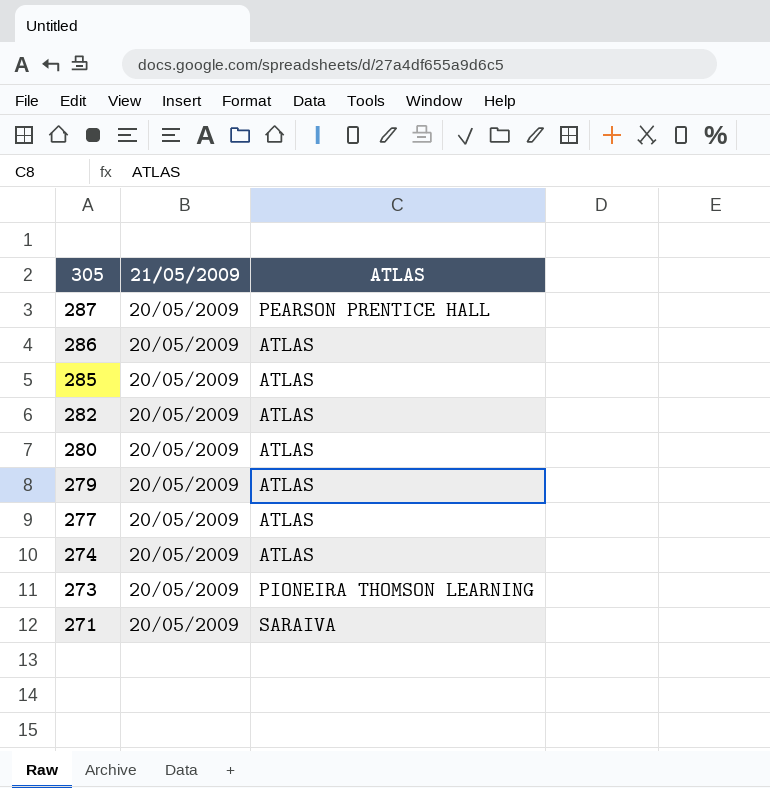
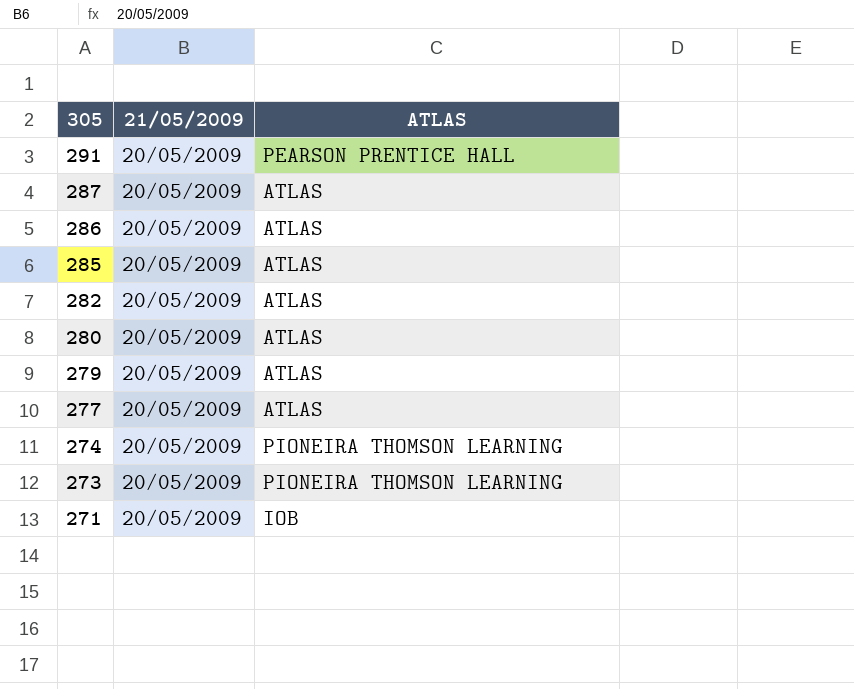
row 291: none -> 20/05/2009 | PEARSON PRENTICE HALL
287 | ATLAS: PEARSON PRENTICE HALL -> ATLAS
274 | ATLAS: ATLAS -> PIONEIRA THOMSON LEARNING
271 | ATLAS: SARAIVA -> IOB

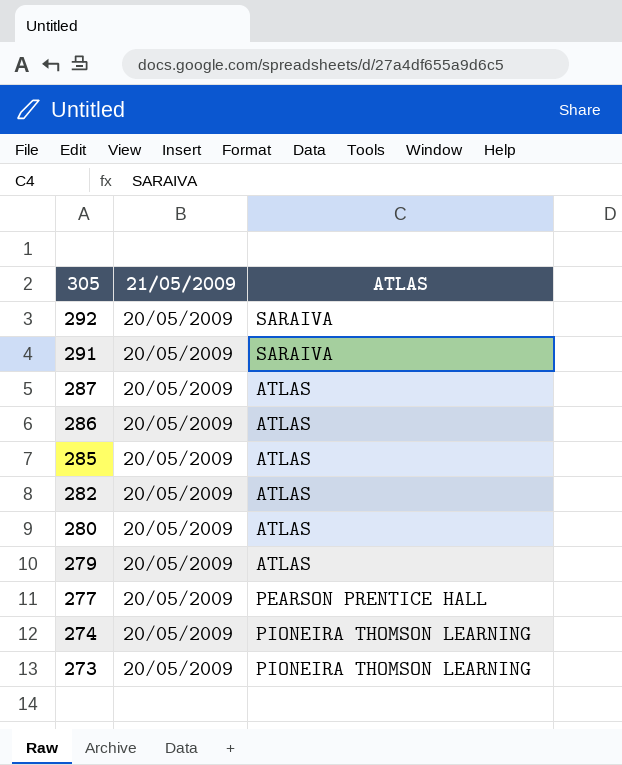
row 271: 20/05/2009 | IOB -> none
row 292: none -> 20/05/2009 | SARAIVA
291 | ATLAS: PEARSON PRENTICE HALL -> SARAIVA
277 | ATLAS: ATLAS -> PEARSON PRENTICE HALL

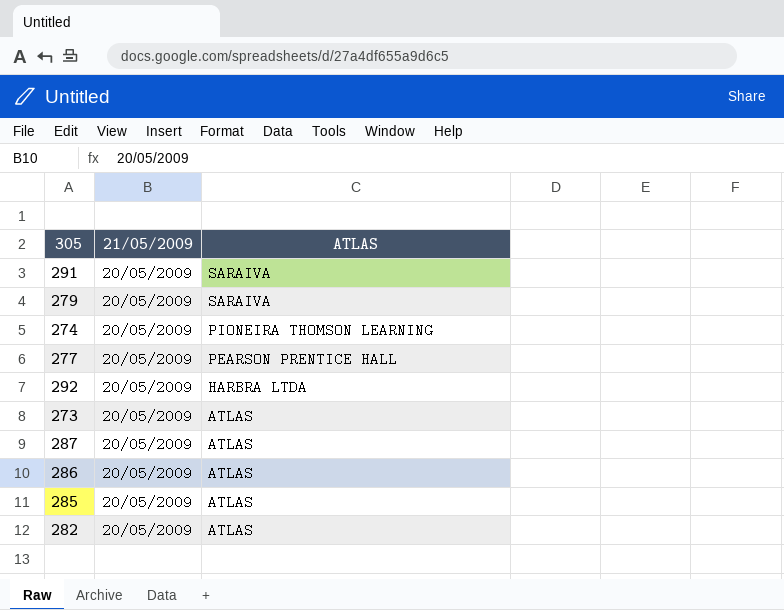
row order: 305 descending -> ATLAS descending
row 280: 20/05/2009 | ATLAS -> none
279 | ATLAS: ATLAS -> SARAIVA
292 | ATLAS: SARAIVA -> HARBRA LTDA
273 | ATLAS: PIONEIRA THOMSON LEARNING -> ATLAS

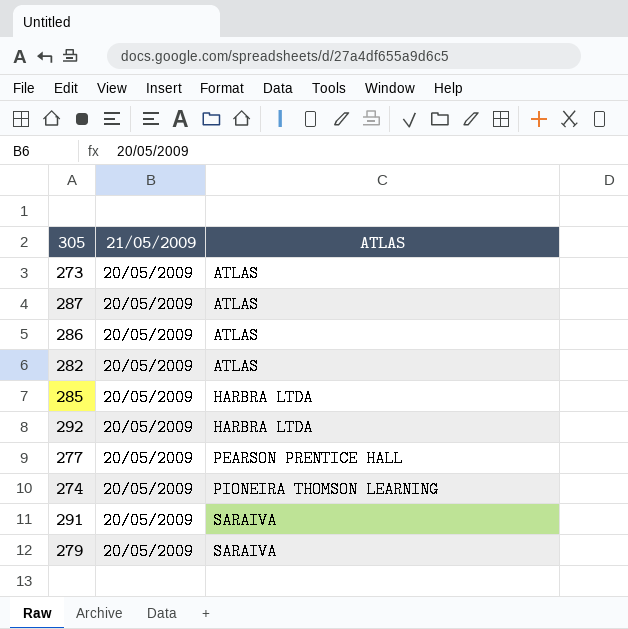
row order: ATLAS descending -> ATLAS ascending
285 | ATLAS: ATLAS -> HARBRA LTDA

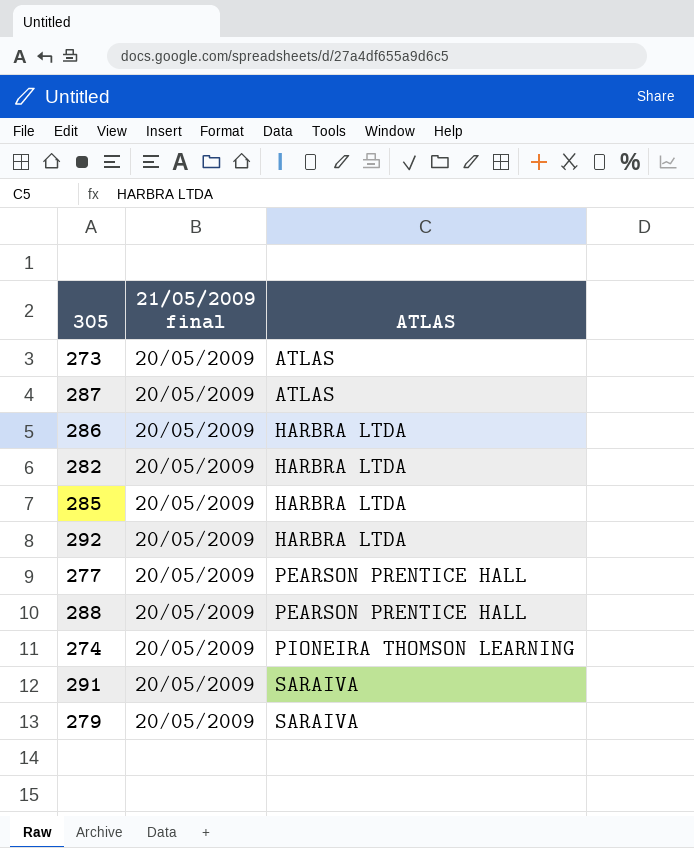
column name: 21/05/2009 -> 21/05/2009 final
286 | ATLAS: ATLAS -> HARBRA LTDA
282 | ATLAS: ATLAS -> HARBRA LTDA
row 288: none -> 20/05/2009 | PEARSON PRENTICE HALL

